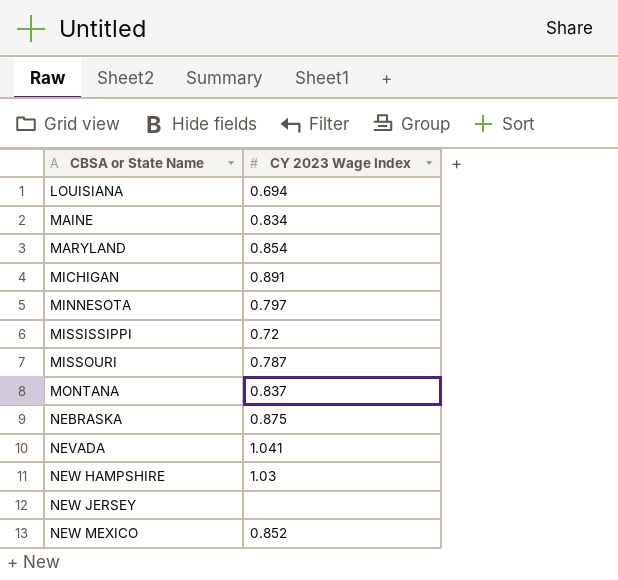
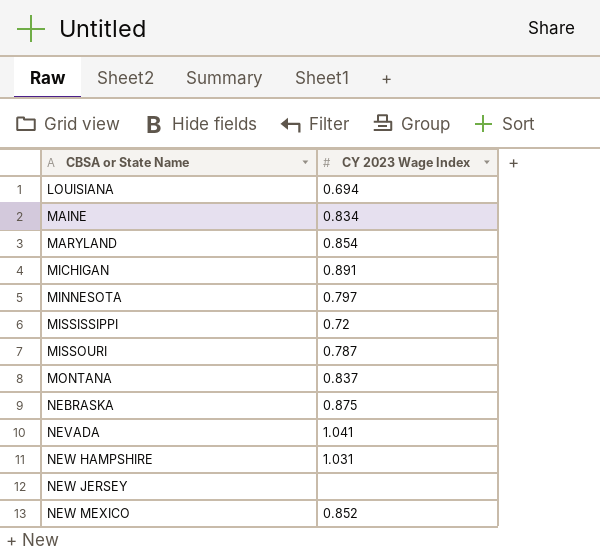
NEW HAMPSHIRE | CY 2023 Wage Index: 1.03 -> 1.031

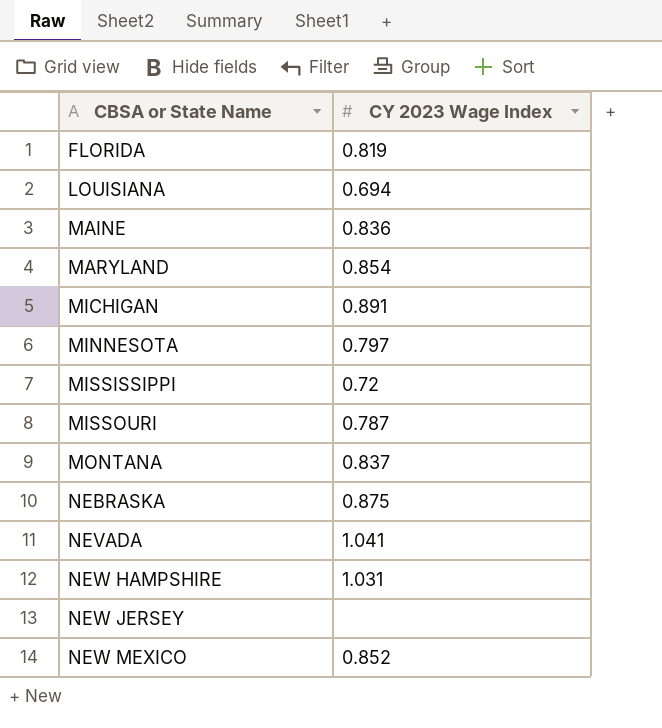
row FLORIDA: none -> 0.819
MAINE | CY 2023 Wage Index: 0.834 -> 0.836

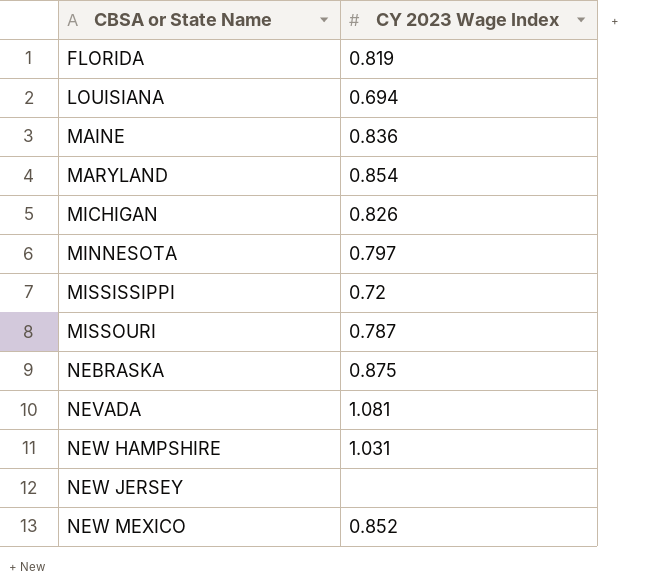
row MONTANA: 0.837 -> none
MICHIGAN | CY 2023 Wage Index: 0.891 -> 0.826
NEVADA | CY 2023 Wage Index: 1.041 -> 1.081

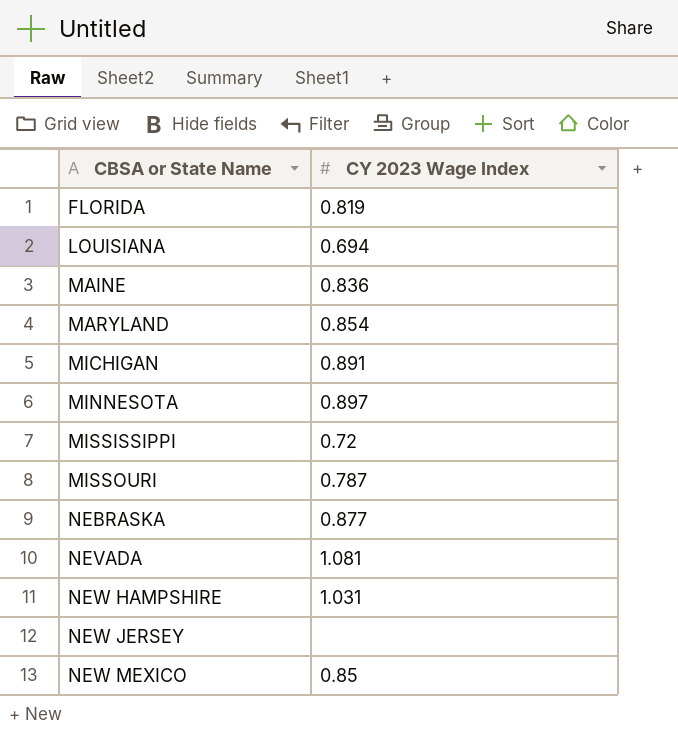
MICHIGAN | CY 2023 Wage Index: 0.826 -> 0.891
MINNESOTA | CY 2023 Wage Index: 0.797 -> 0.897
NEBRASKA | CY 2023 Wage Index: 0.875 -> 0.877
NEW MEXICO | CY 2023 Wage Index: 0.852 -> 0.85

